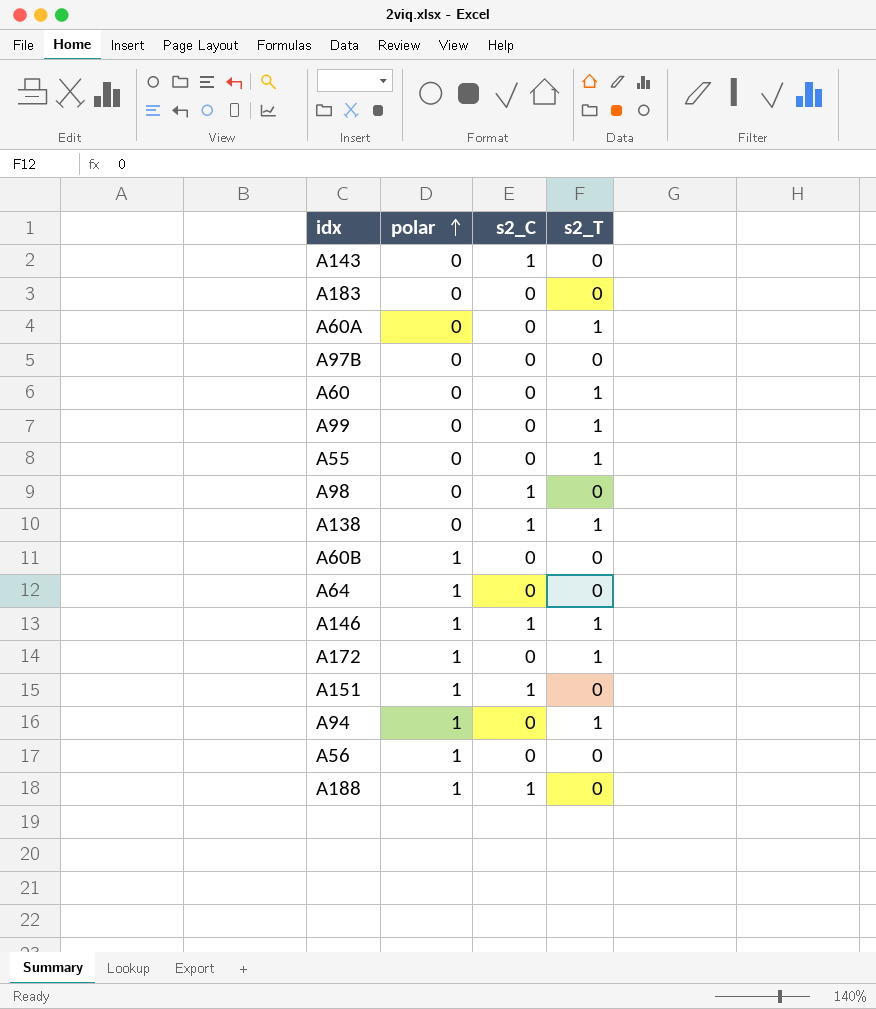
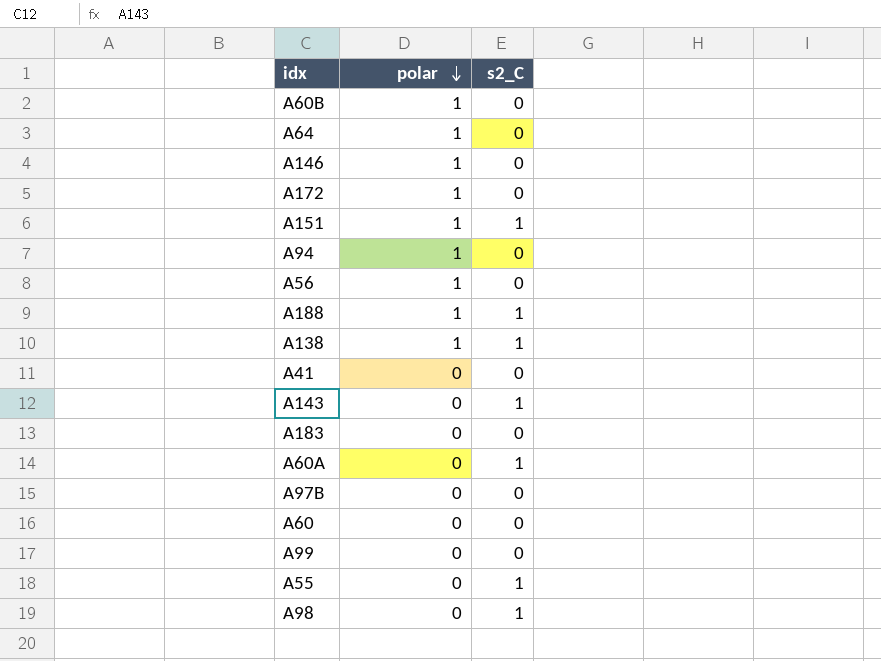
row order: polar ascending -> polar descending
column s2_T | position: 4 -> none
A146 | s2_C: 1 -> 0
A138 | polar: 0 -> 1
row A41: none -> 0 | 0
A60A | s2_C: 0 -> 1
A55 | s2_C: 0 -> 1

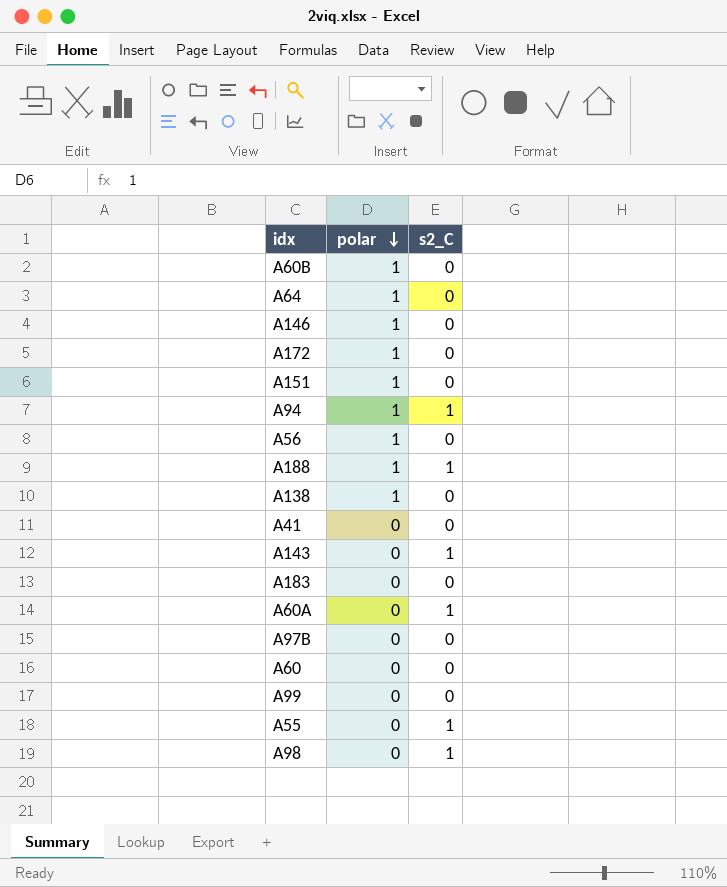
A151 | s2_C: 1 -> 0
A94 | s2_C: 0 -> 1
A138 | s2_C: 1 -> 0

